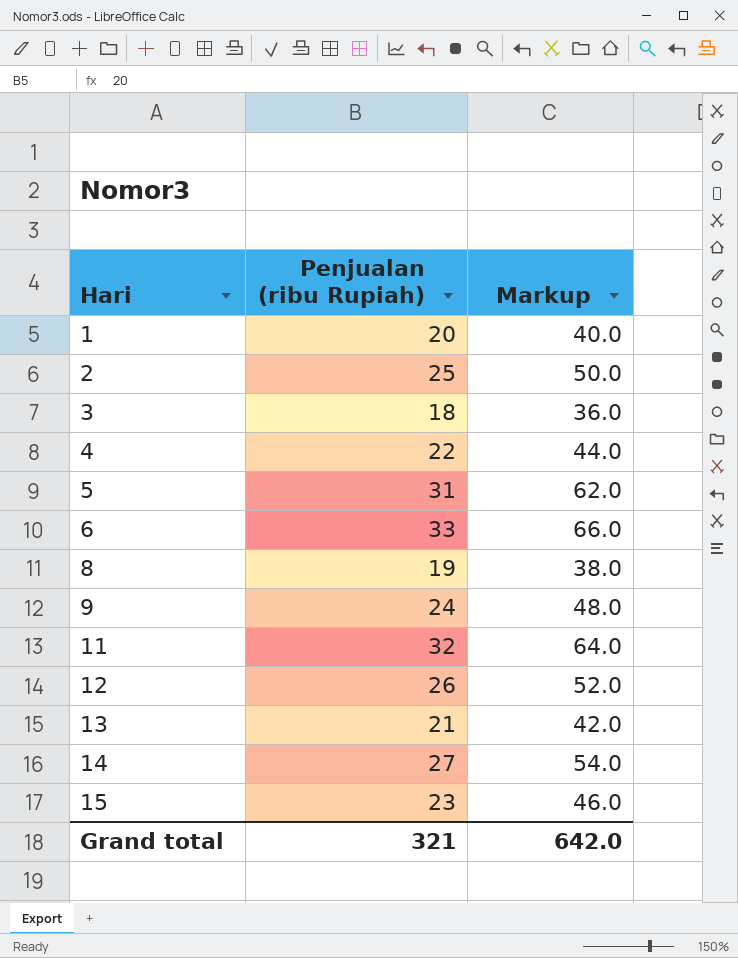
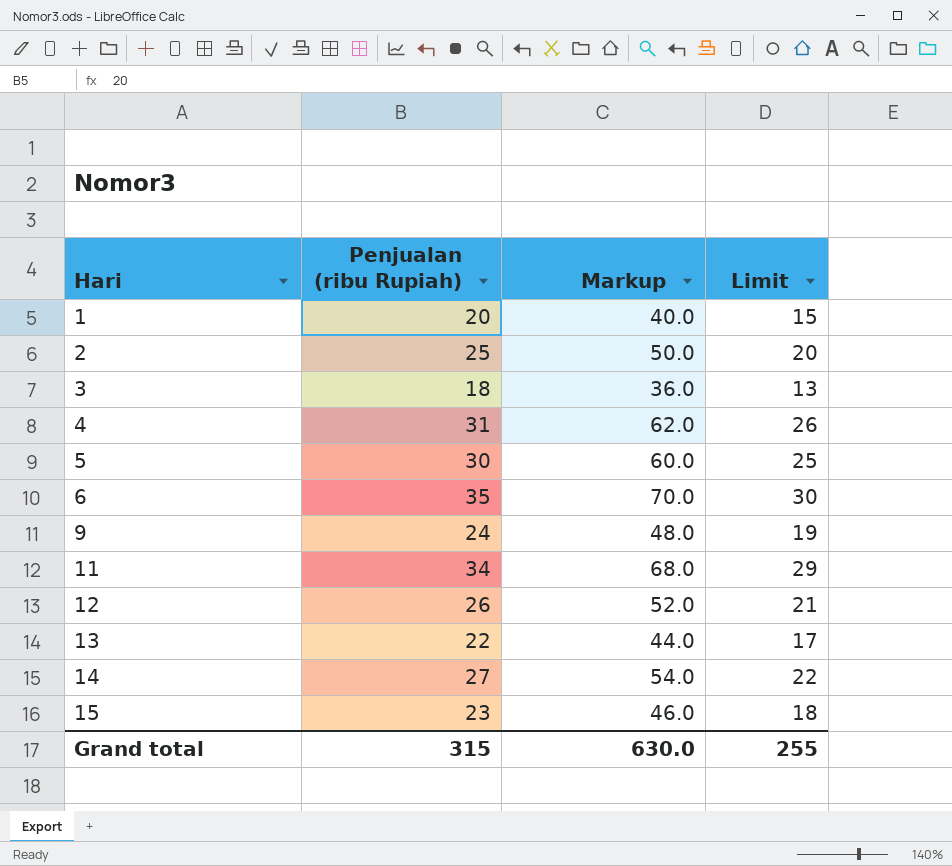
column Limit | formula: none -> [Penjualan (ribu Rupiah)] - 5
row 8: 19 | 38.0 -> none
4 | Penjualan (ribu Rupiah): 22 -> 31
4 | Markup: 44.0 -> 62.0
5 | Penjualan (ribu Rupiah): 31 -> 30
5 | Markup: 62.0 -> 60.0
6 | Penjualan (ribu Rupiah): 33 -> 35
6 | Markup: 66.0 -> 70.0
11 | Penjualan (ribu Rupiah): 32 -> 34
11 | Markup: 64.0 -> 68.0
13 | Penjualan (ribu Rupiah): 21 -> 22
13 | Markup: 42.0 -> 44.0
Grand total | Penjualan (ribu Rupiah): 321 -> 315
Grand total | Markup: 642.0 -> 630.0

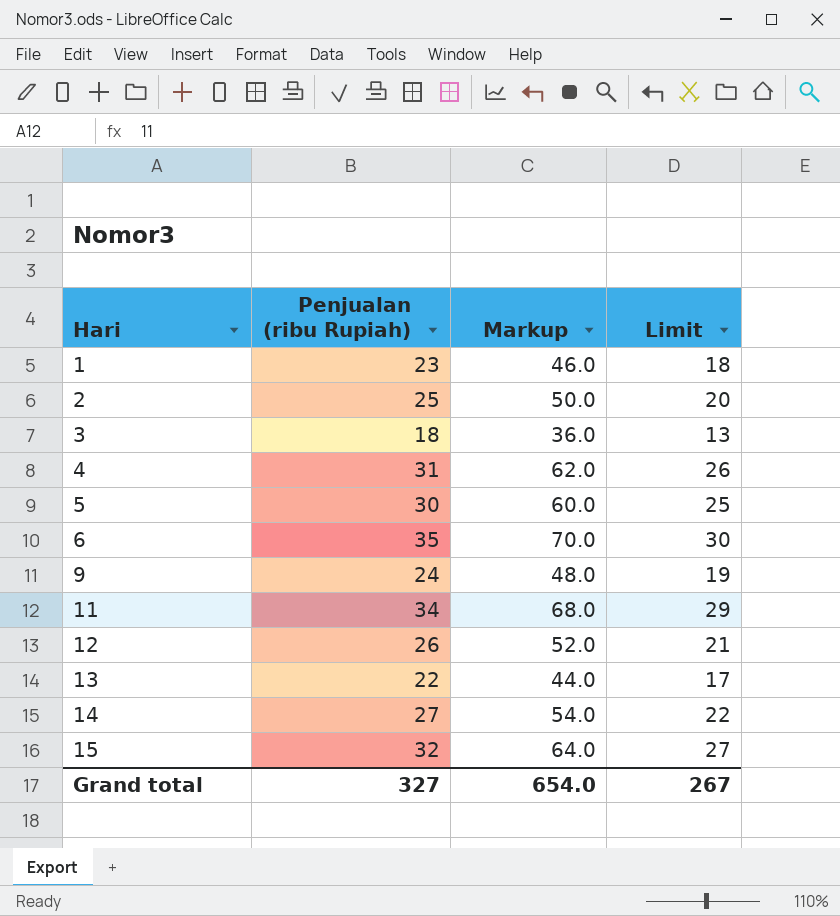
1 | Penjualan (ribu Rupiah): 20 -> 23
1 | Markup: 40.0 -> 46.0
1 | Limit: 15 -> 18
15 | Penjualan (ribu Rupiah): 23 -> 32
15 | Markup: 46.0 -> 64.0
15 | Limit: 18 -> 27
Grand total | Penjualan (ribu Rupiah): 315 -> 327
Grand total | Markup: 630.0 -> 654.0
Grand total | Limit: 255 -> 267

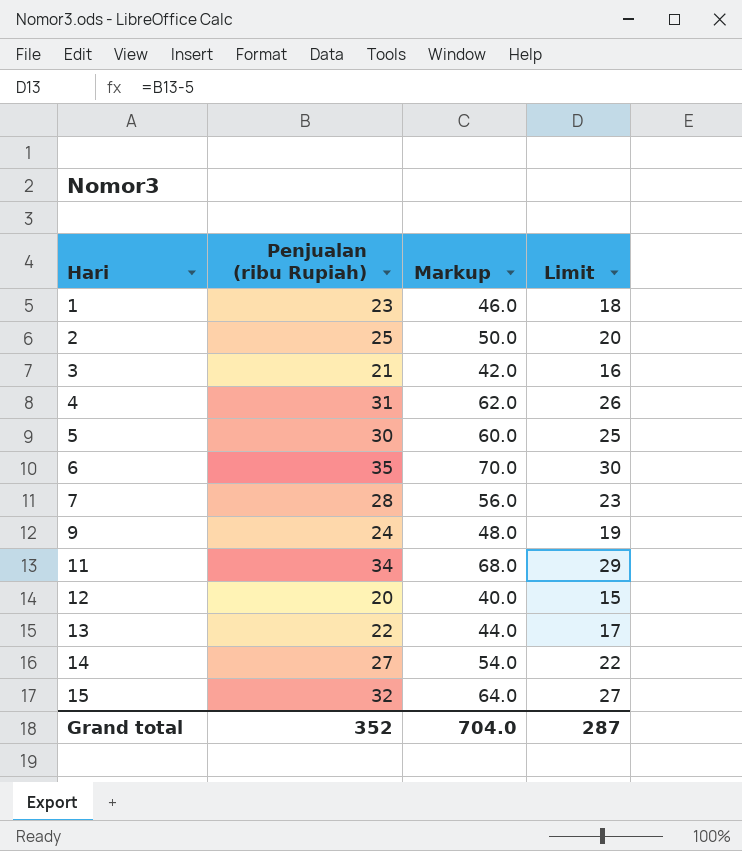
3 | Penjualan (ribu Rupiah): 18 -> 21
3 | Markup: 36.0 -> 42.0
3 | Limit: 13 -> 16
row 7: none -> 28 | 56.0 | 23
12 | Penjualan (ribu Rupiah): 26 -> 20
12 | Markup: 52.0 -> 40.0
12 | Limit: 21 -> 15
Grand total | Penjualan (ribu Rupiah): 327 -> 352
Grand total | Markup: 654.0 -> 704.0
Grand total | Limit: 267 -> 287

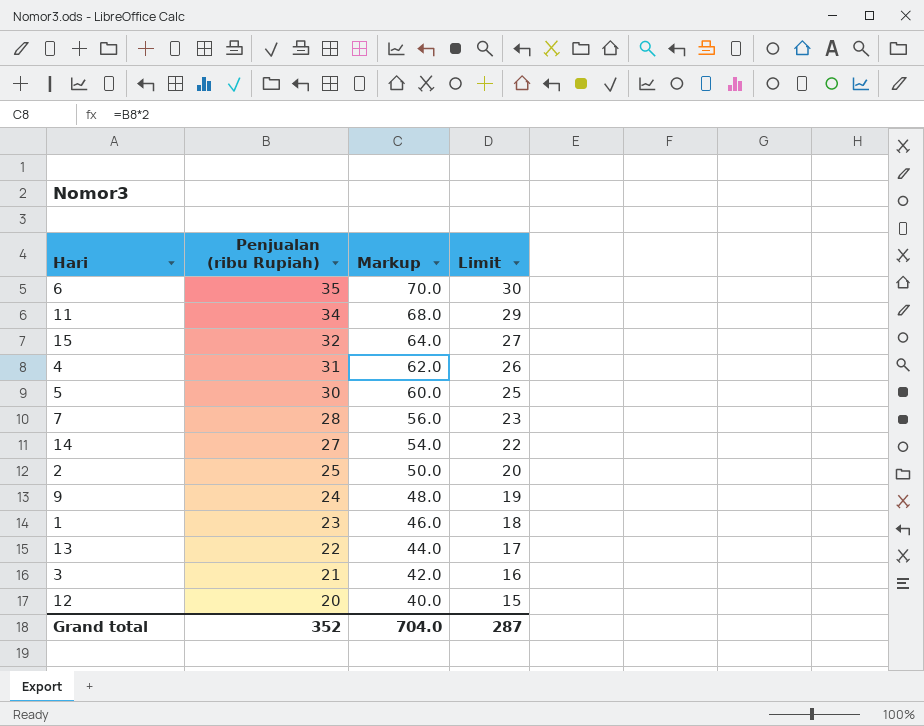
row order: Hari ascending -> Penjualan (ribu Rupiah) descending

